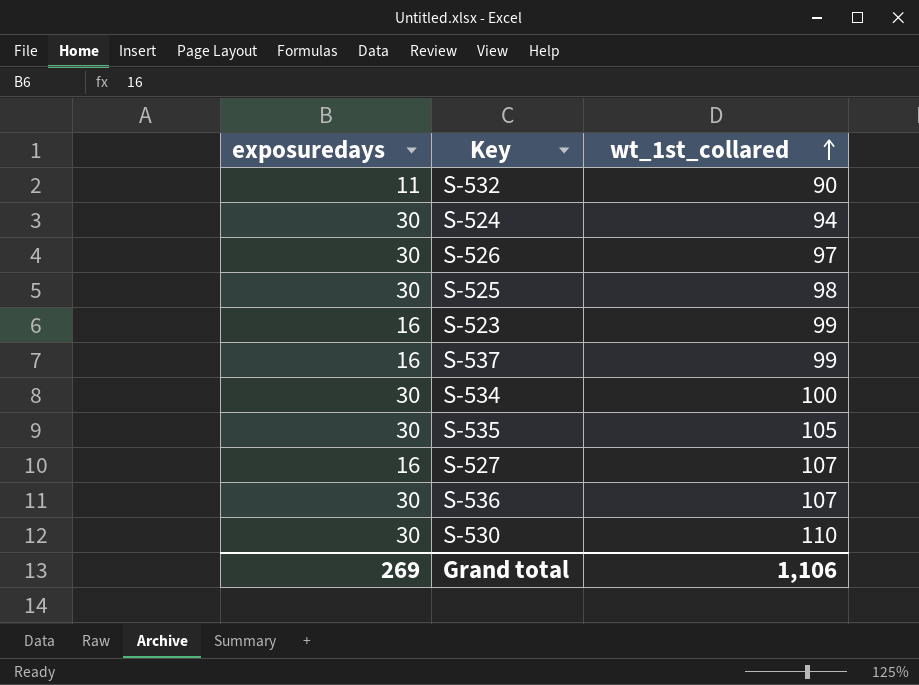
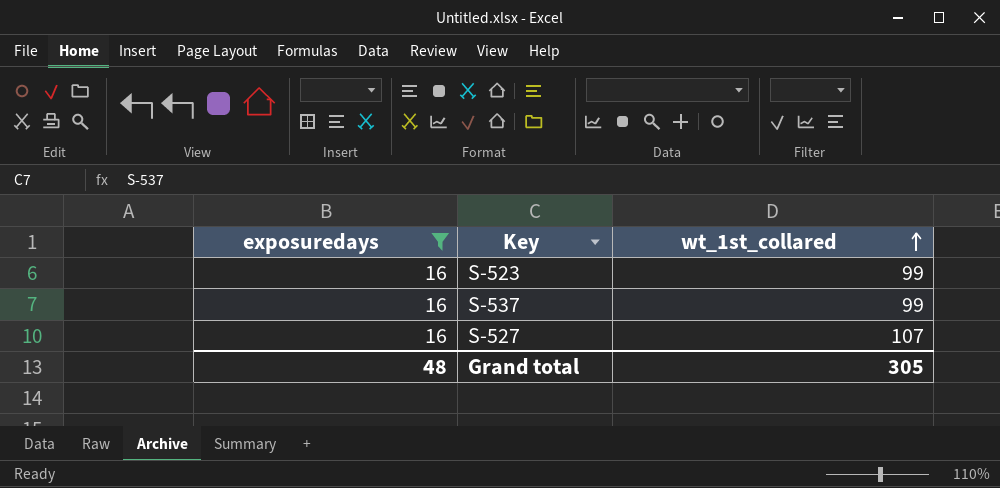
filter: none -> exposuredays = 16
Grand total | exposuredays: 269 -> 48
Grand total | wt_1st_collared: 1,106 -> 305

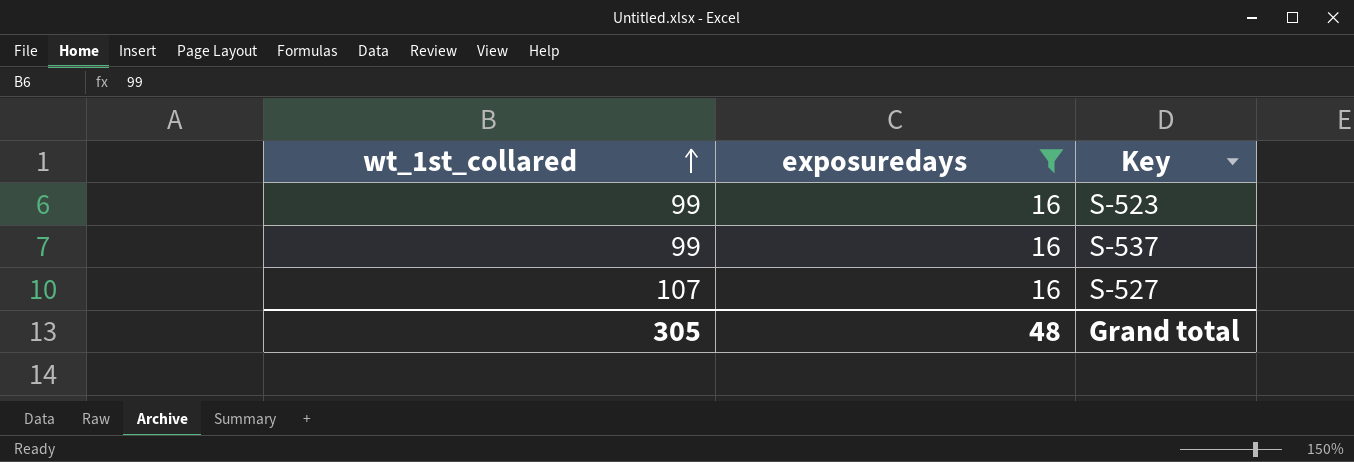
column wt_1st_collared | position: 3 -> 1

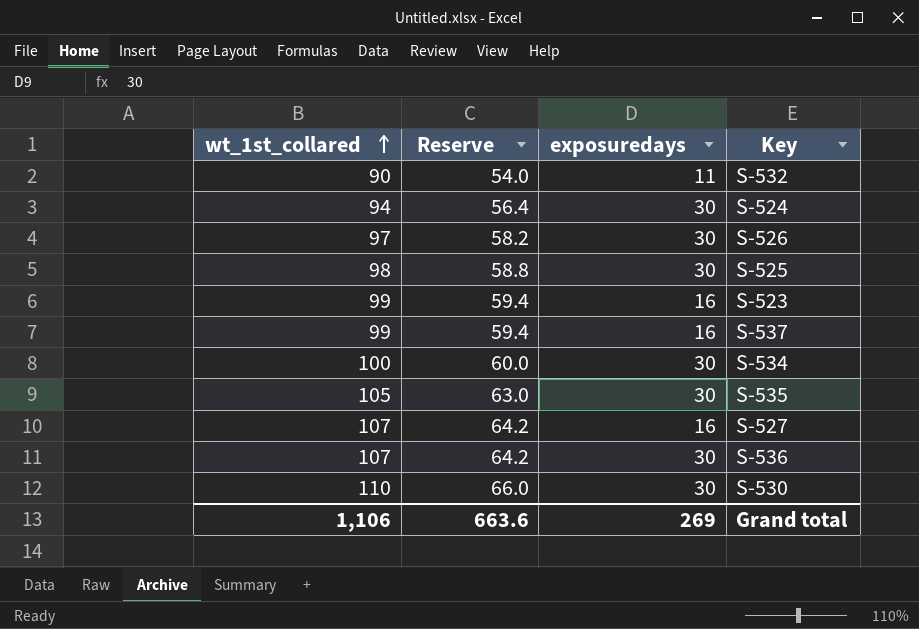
filter: exposuredays = 16 -> none
column Reserve | formula: none -> [wt_1st_collared] * 0.6
Grand total | wt_1st_collared: 305 -> 1,106
Grand total | exposuredays: 48 -> 269

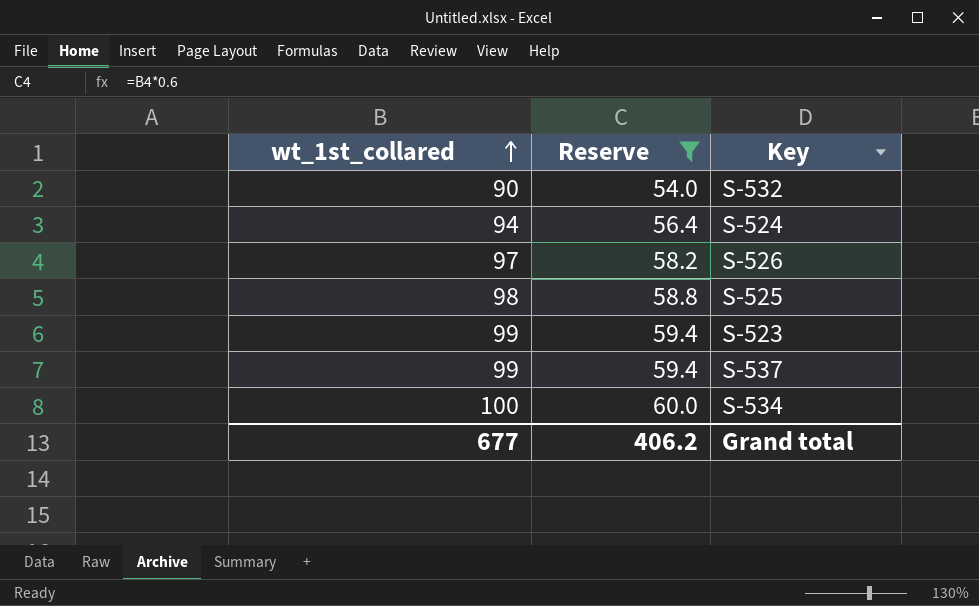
filter: none -> Reserve <= 60.0
column exposuredays | position: 3 -> none
Grand total | wt_1st_collared: 1,106 -> 677
Grand total | Reserve: 663.6 -> 406.2

